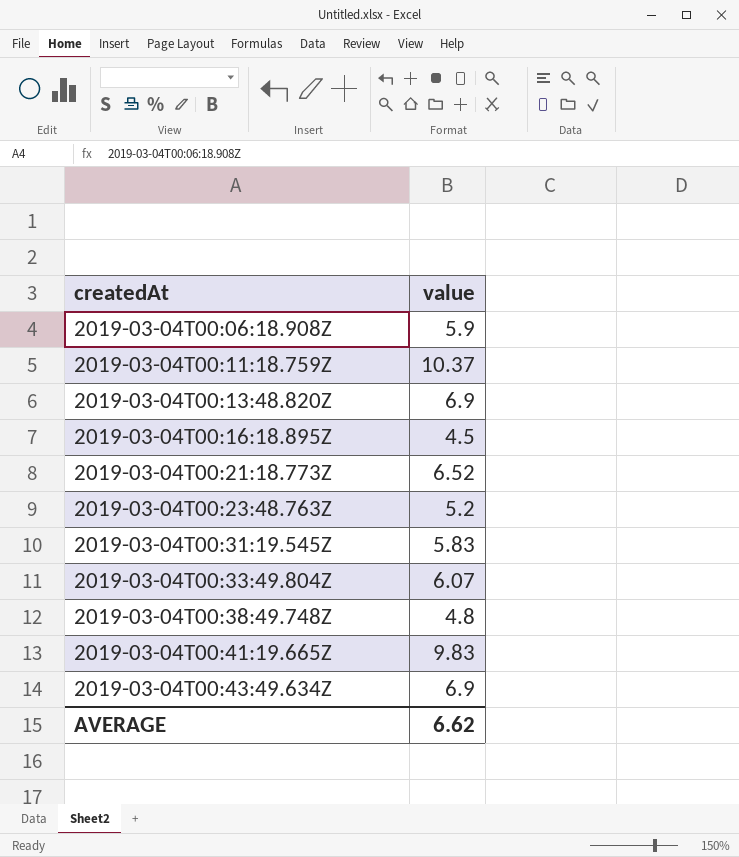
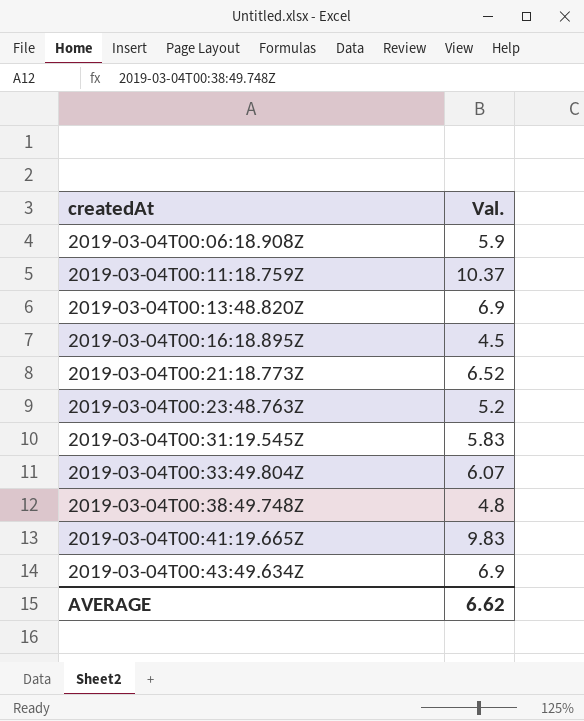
column name: value -> Val.

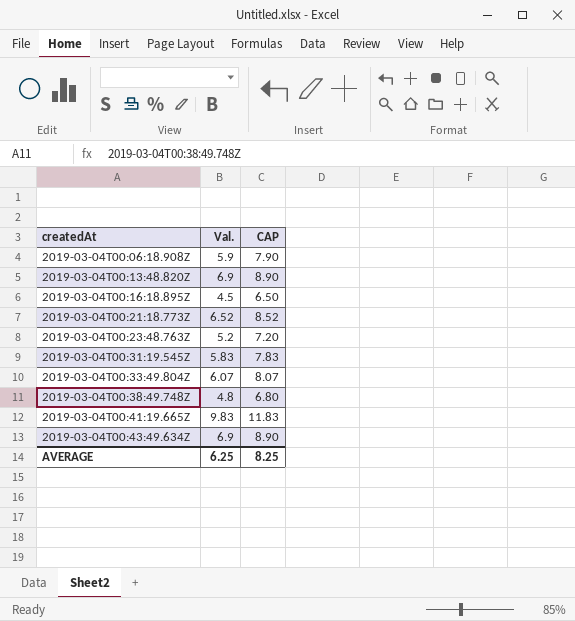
column CAP | formula: none -> [Val.] + 2
row 2019-03-04T00:11:18.759Z: 10.37 -> none
AVERAGE | Val.: 6.62 -> 6.25

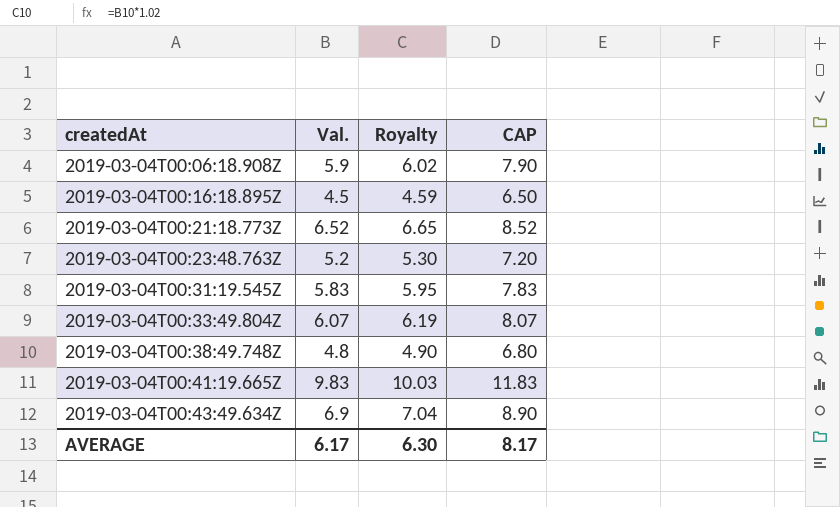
column Royalty | formula: none -> [Val.] * 1.02
row 2019-03-04T00:13:48.820Z: 6.9 | 8.90 -> none
AVERAGE | Val.: 6.25 -> 6.17
AVERAGE | CAP: 8.25 -> 8.17

